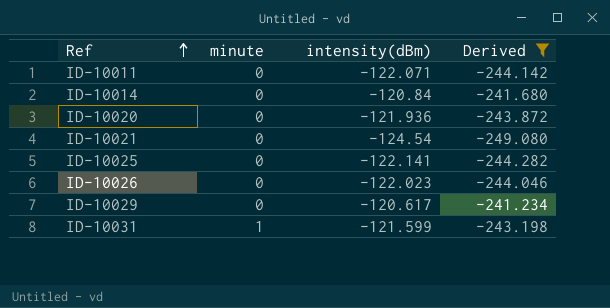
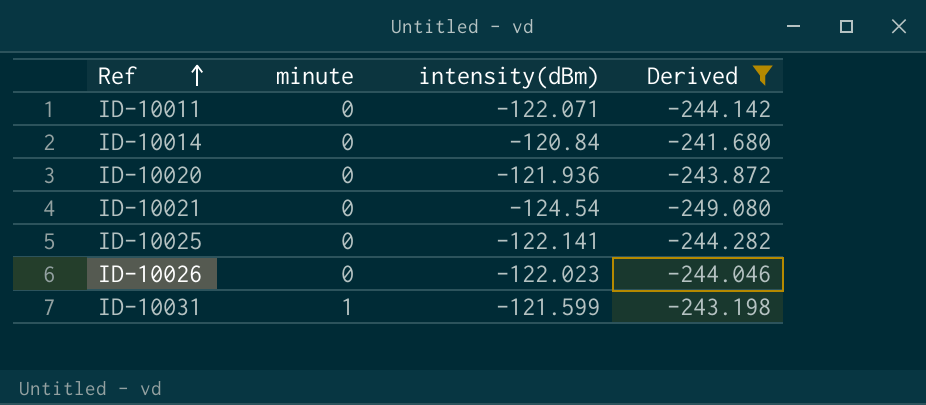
row ID-10029: 0 | -120.617 | -241.234 -> none

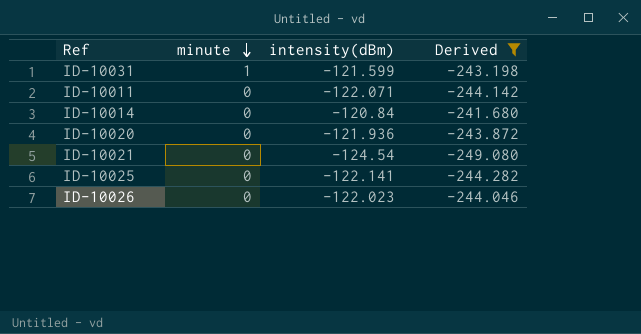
row order: Ref ascending -> minute descending

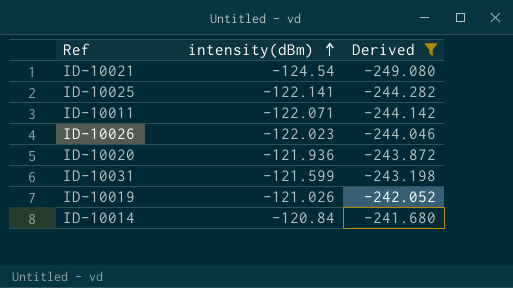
row order: minute descending -> intensity(dBm) ascending
column minute | position: 2 -> none
row ID-10019: none -> -121.026 | -242.052

